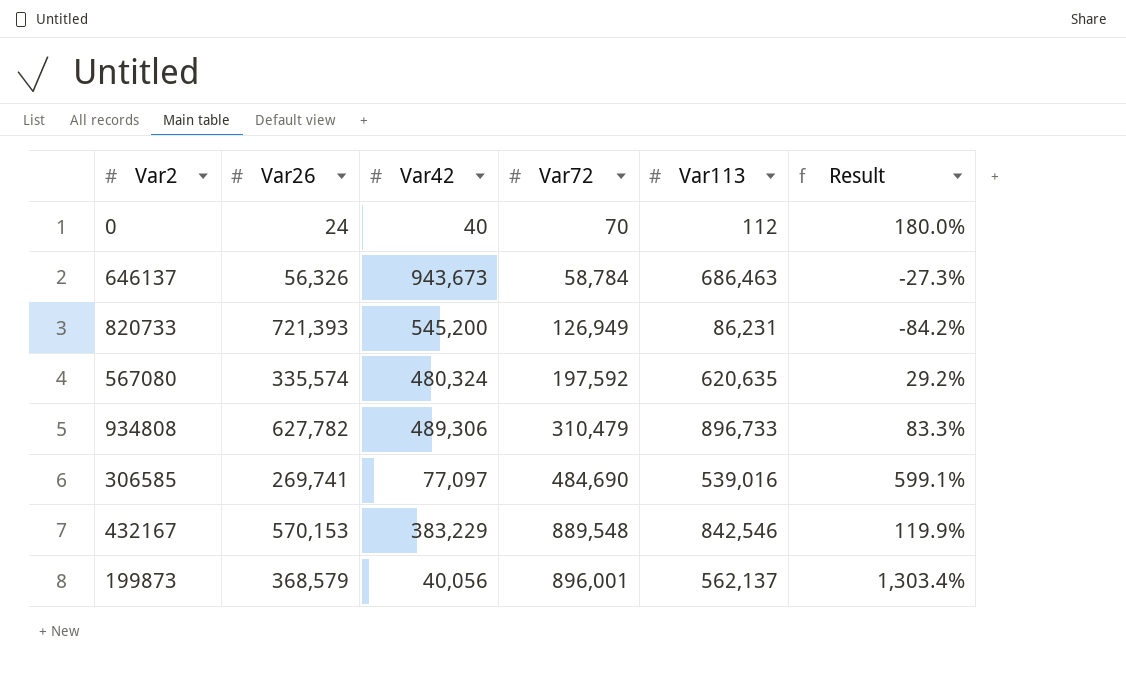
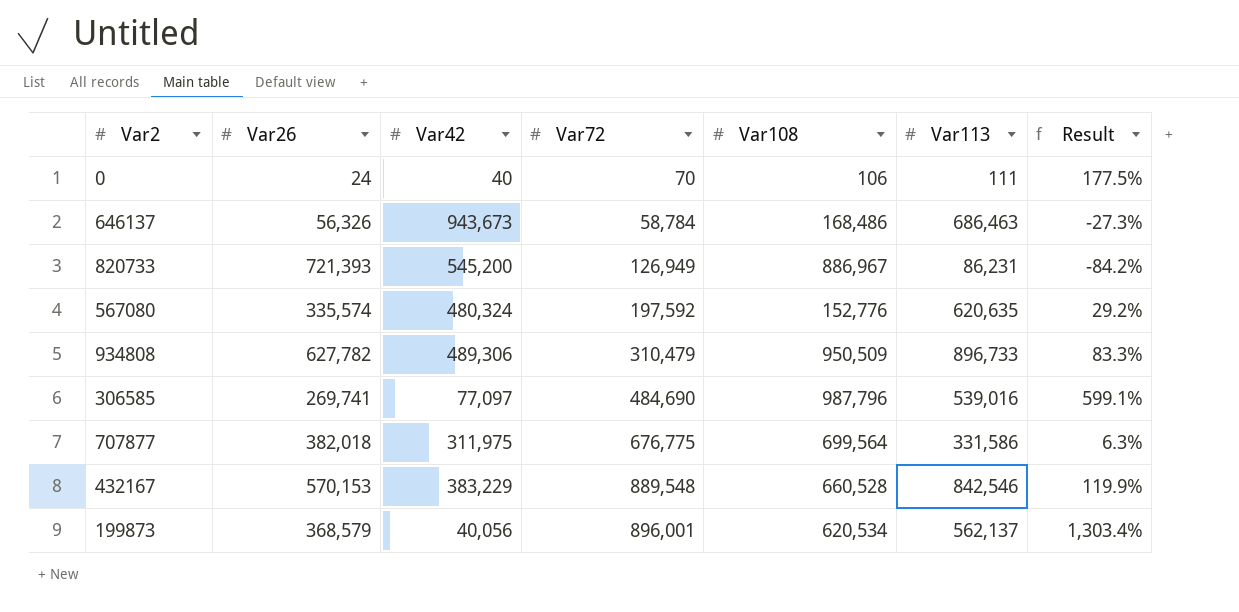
column Var108 | position: none -> 5
0 | Var113: 112 -> 111
0 | Result: 180.0% -> 177.5%
row 707877: none -> 382,018 | 311,975 | 676,775 | 699,564 | 331,586 | 6.3%

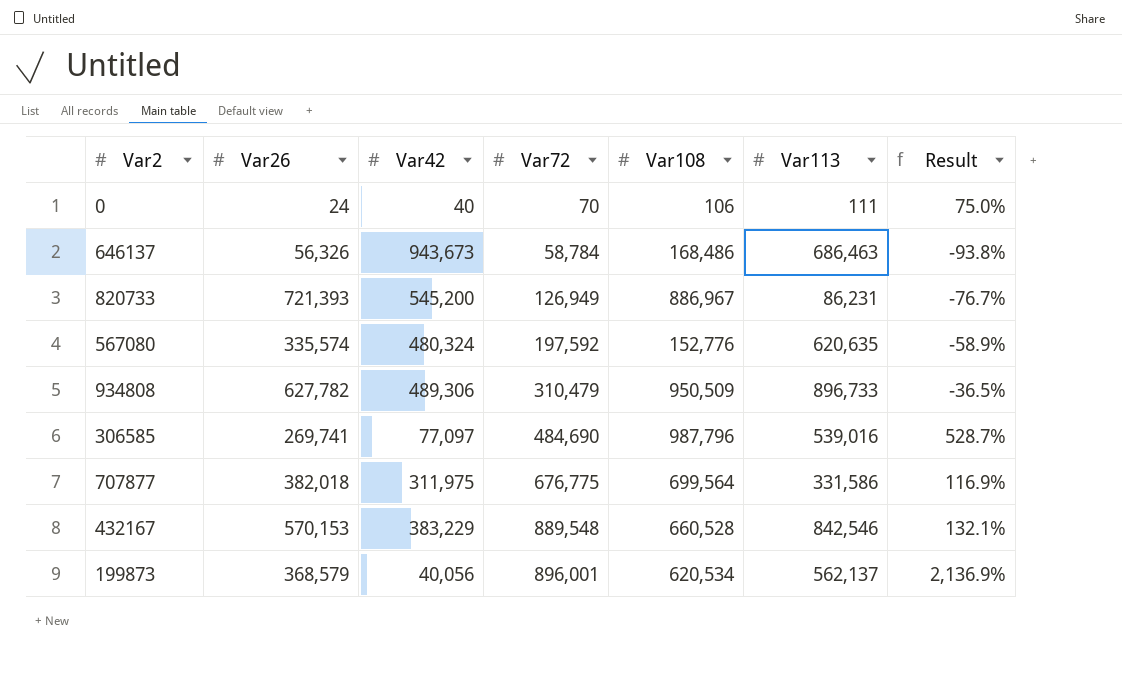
column Result | formula: ([Var113] - [Var42]) / [Var42] -> ([Var72] - [Var42]) / [Var42]

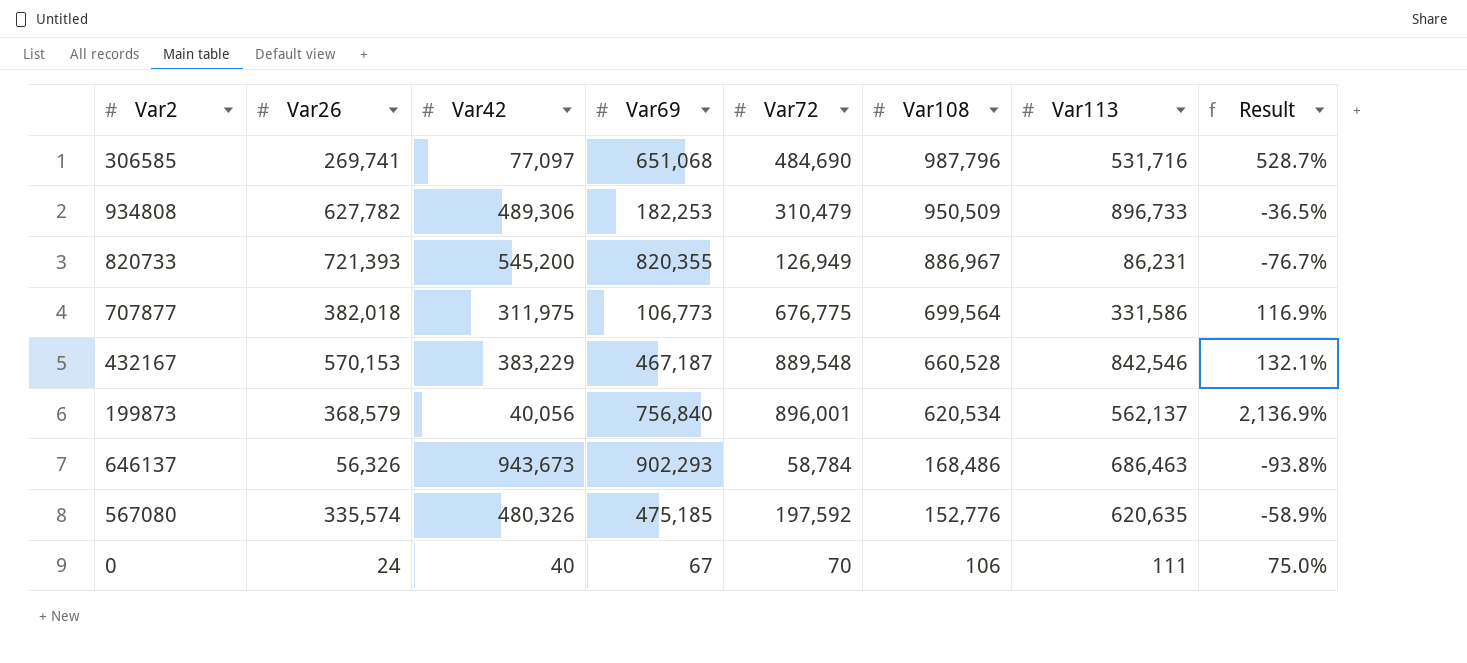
row order: Var72 ascending -> Var108 descending
column Var69 | position: none -> 4
306585 | Var113: 539,016 -> 531,716
567080 | Var42: 480,324 -> 480,326

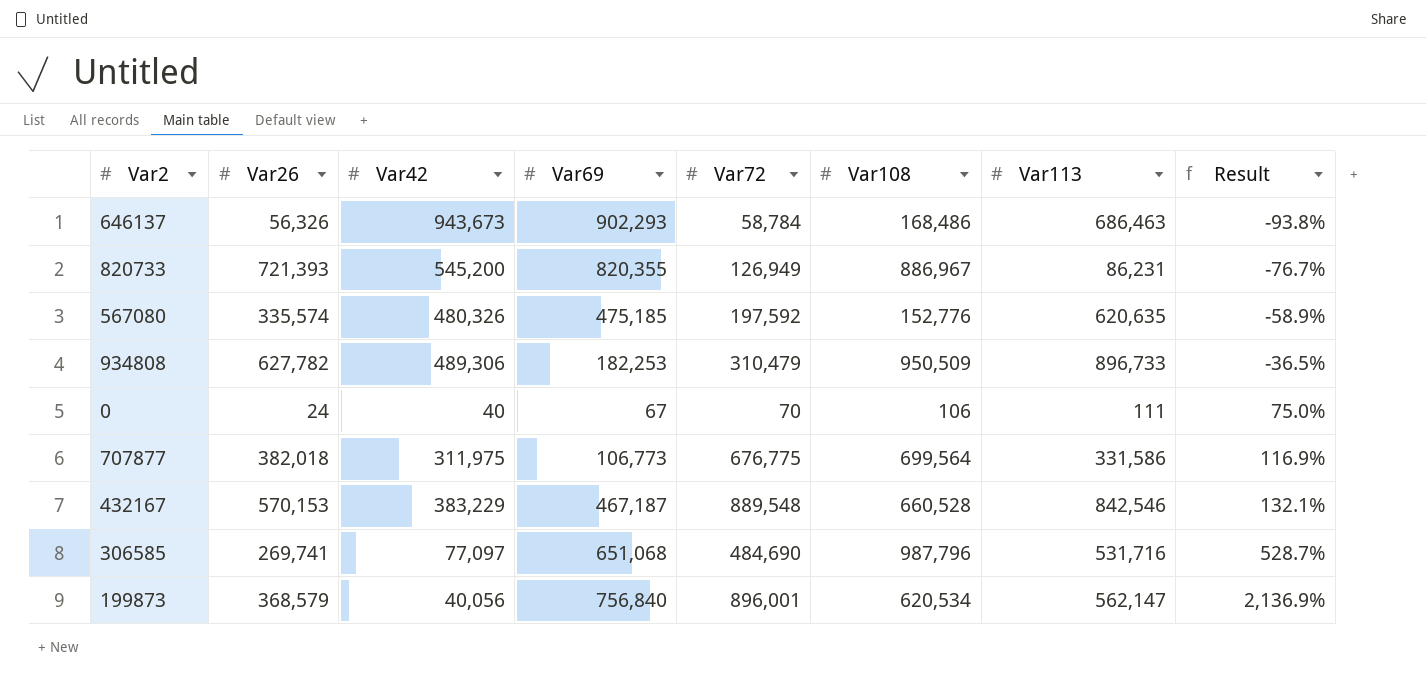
row order: Var108 descending -> Result ascending
199873 | Var113: 562,137 -> 562,147

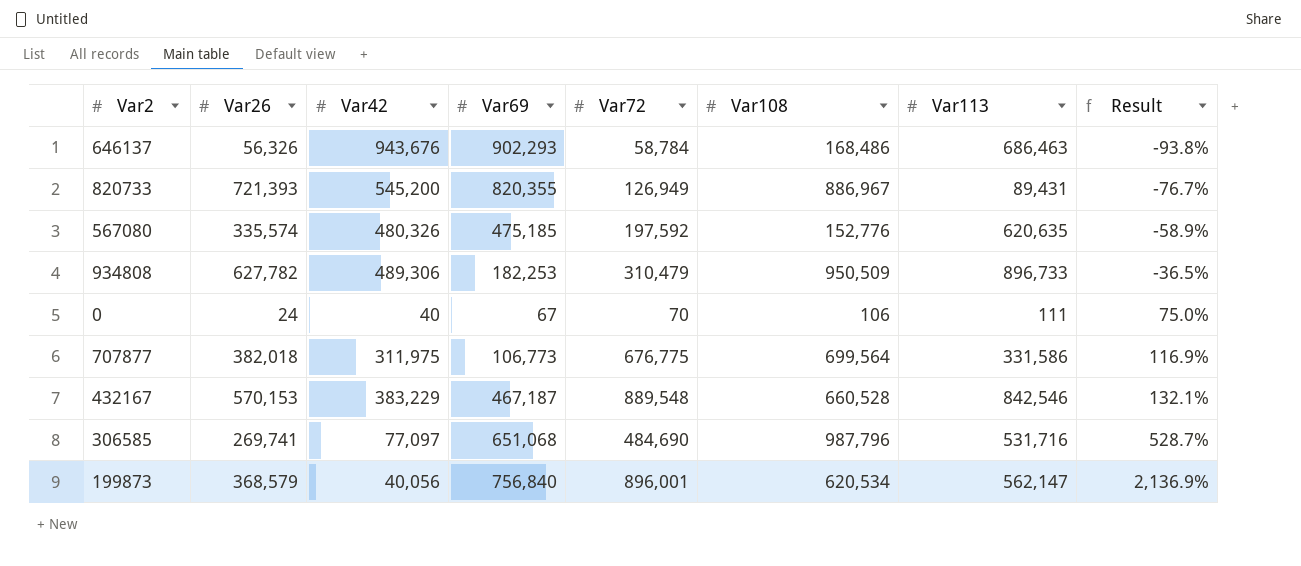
646137 | Var42: 943,673 -> 943,676
820733 | Var113: 86,231 -> 89,431

